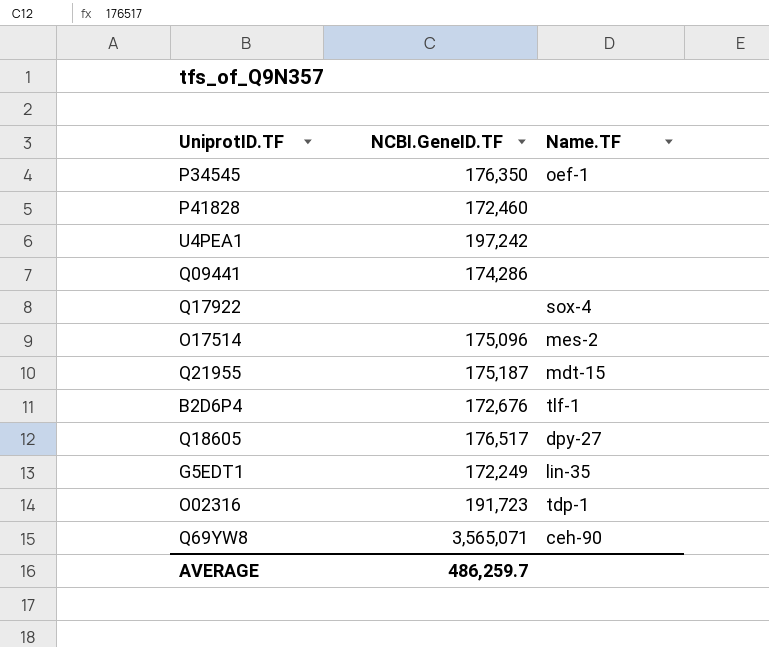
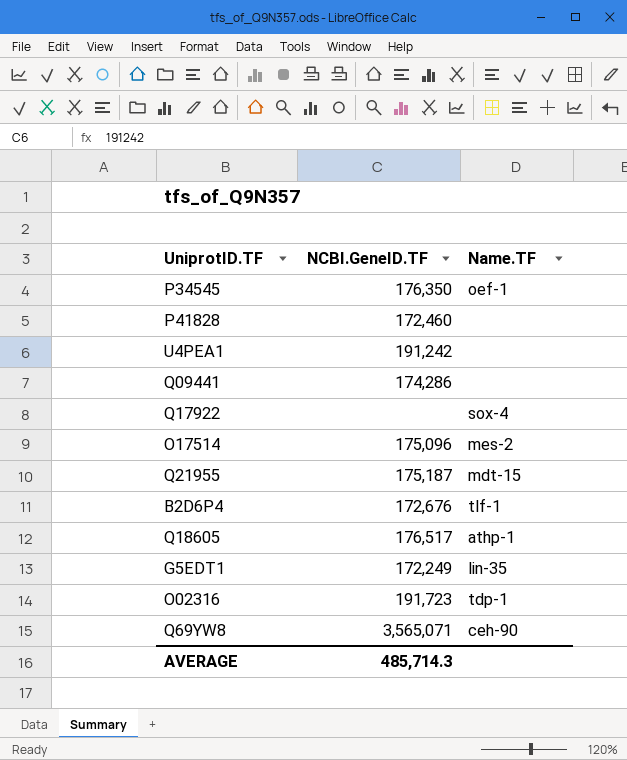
U4PEA1 | NCBI.GeneID.TF: 197,242 -> 191,242
Q18605 | Name.TF: dpy-27 -> athp-1
AVERAGE | NCBI.GeneID.TF: 486,259.7 -> 485,714.3

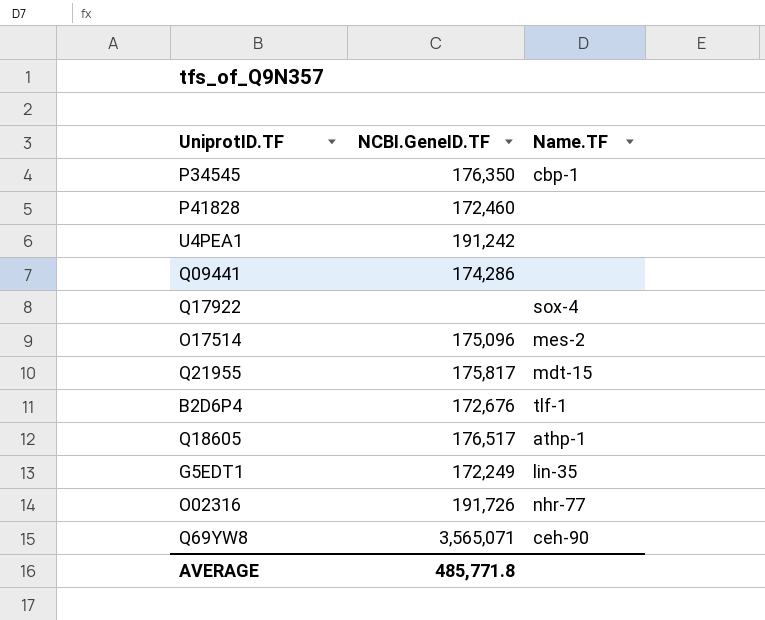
P34545 | Name.TF: oef-1 -> cbp-1
Q21955 | NCBI.GeneID.TF: 175,187 -> 175,817
O02316 | NCBI.GeneID.TF: 191,723 -> 191,726
O02316 | Name.TF: tdp-1 -> nhr-77
AVERAGE | NCBI.GeneID.TF: 485,714.3 -> 485,771.8

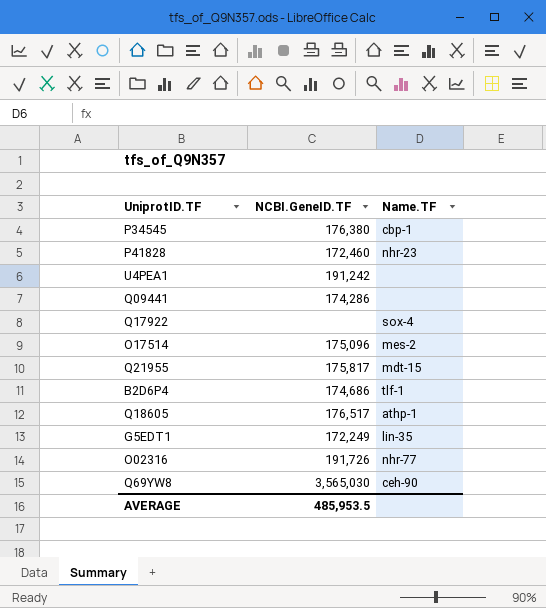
P34545 | NCBI.GeneID.TF: 176,350 -> 176,380
P41828 | Name.TF: none -> nhr-23
B2D6P4 | NCBI.GeneID.TF: 172,676 -> 174,686
Q69YW8 | NCBI.GeneID.TF: 3,565,071 -> 3,565,030
AVERAGE | NCBI.GeneID.TF: 485,771.8 -> 485,953.5

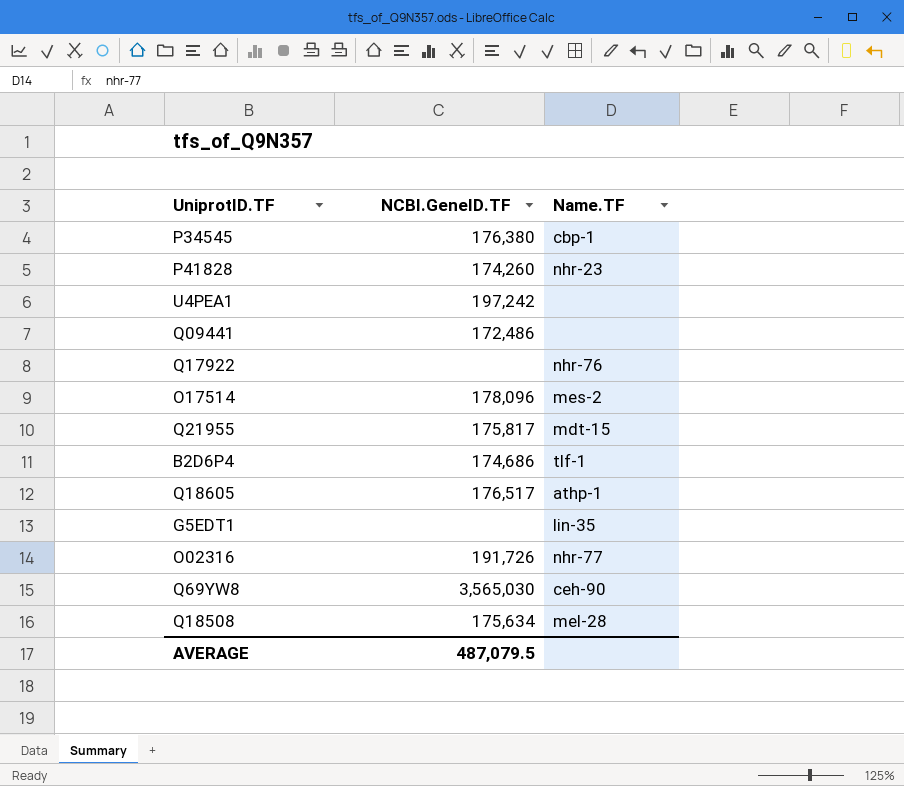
P41828 | NCBI.GeneID.TF: 172,460 -> 174,260
U4PEA1 | NCBI.GeneID.TF: 191,242 -> 197,242
Q09441 | NCBI.GeneID.TF: 174,286 -> 172,486
Q17922 | Name.TF: sox-4 -> nhr-76
O17514 | NCBI.GeneID.TF: 175,096 -> 178,096
G5EDT1 | NCBI.GeneID.TF: 172,249 -> none
row Q18508: none -> 175,634 | mel-28
AVERAGE | NCBI.GeneID.TF: 485,953.5 -> 487,079.5

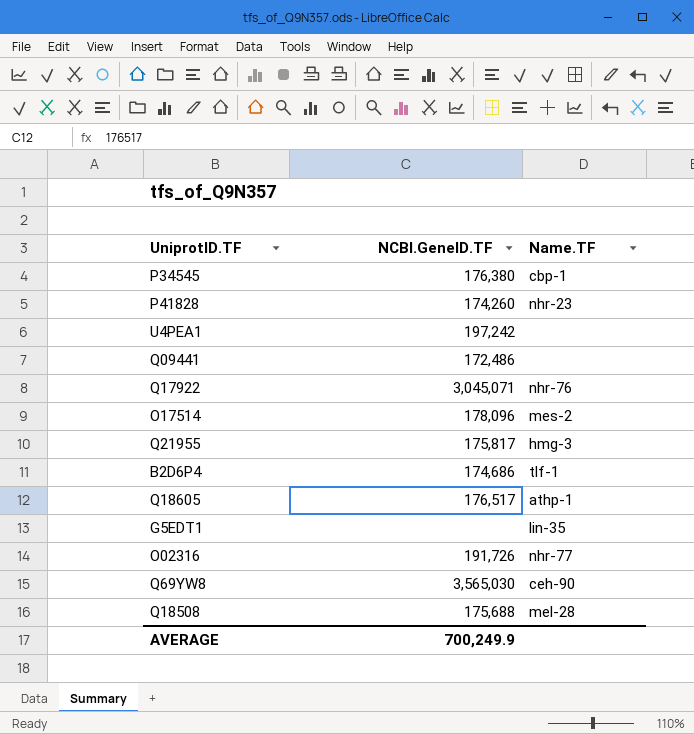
Q17922 | NCBI.GeneID.TF: none -> 3,045,071
Q21955 | Name.TF: mdt-15 -> hmg-3
Q18508 | NCBI.GeneID.TF: 175,634 -> 175,688
AVERAGE | NCBI.GeneID.TF: 487,079.5 -> 700,249.9

